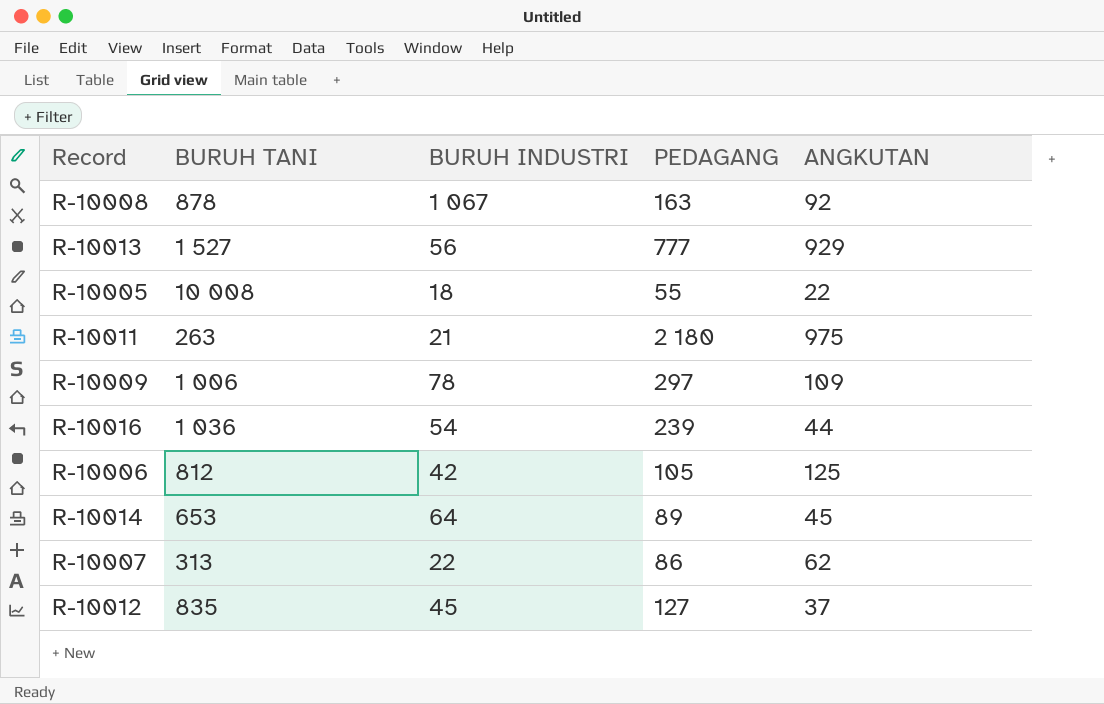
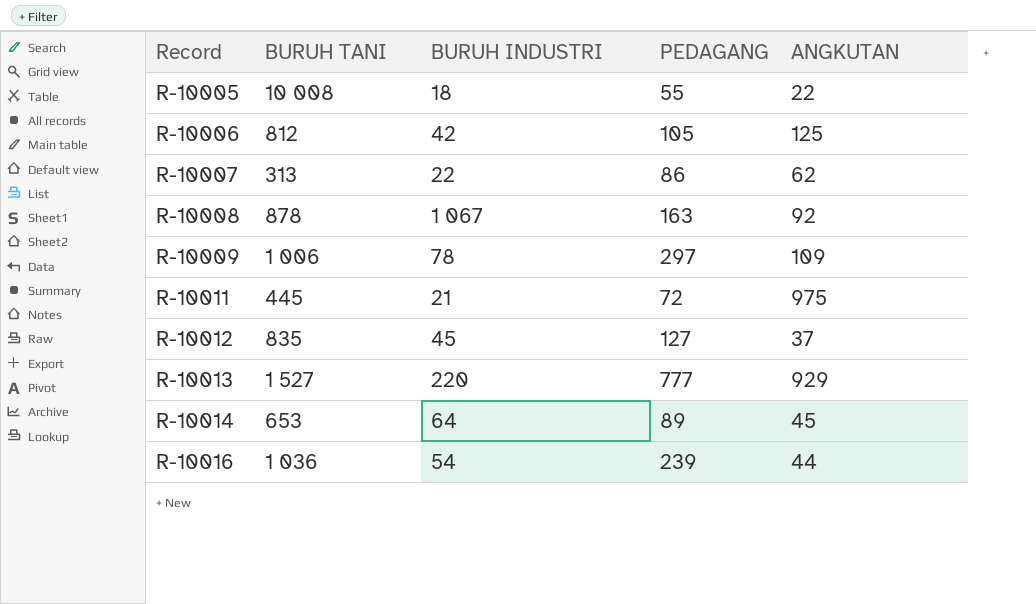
row order: none -> Record ascending
R-10011 | BURUH TANI: 263 -> 445
R-10011 | PEDAGANG: 2 180 -> 72
R-10013 | BURUH INDUSTRI: 56 -> 220

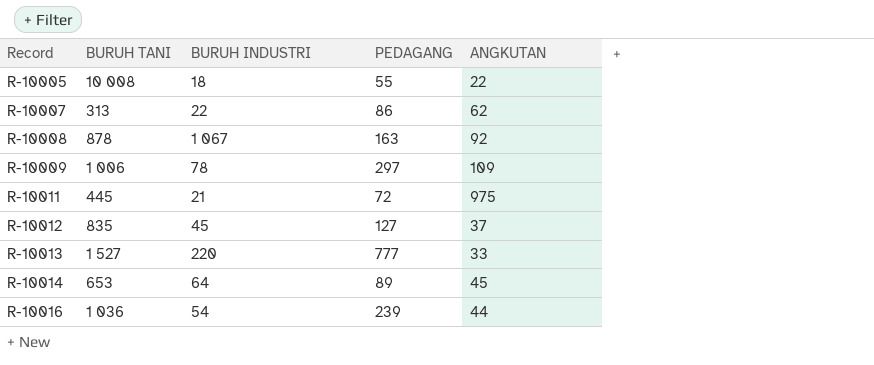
row R-10006: 812 | 42 | 105 | 125 -> none
R-10013 | ANGKUTAN: 929 -> 33

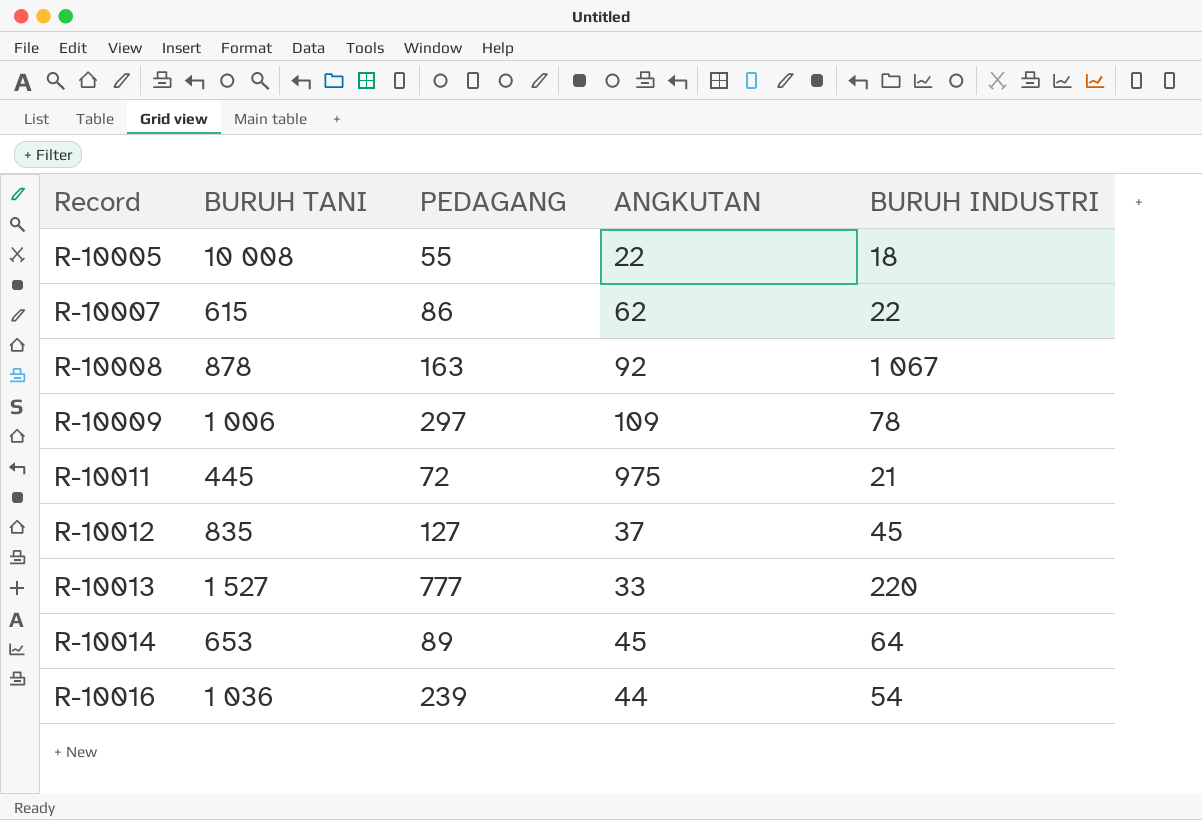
column BURUH INDUSTRI | position: 3 -> 5
R-10007 | BURUH TANI: 313 -> 615

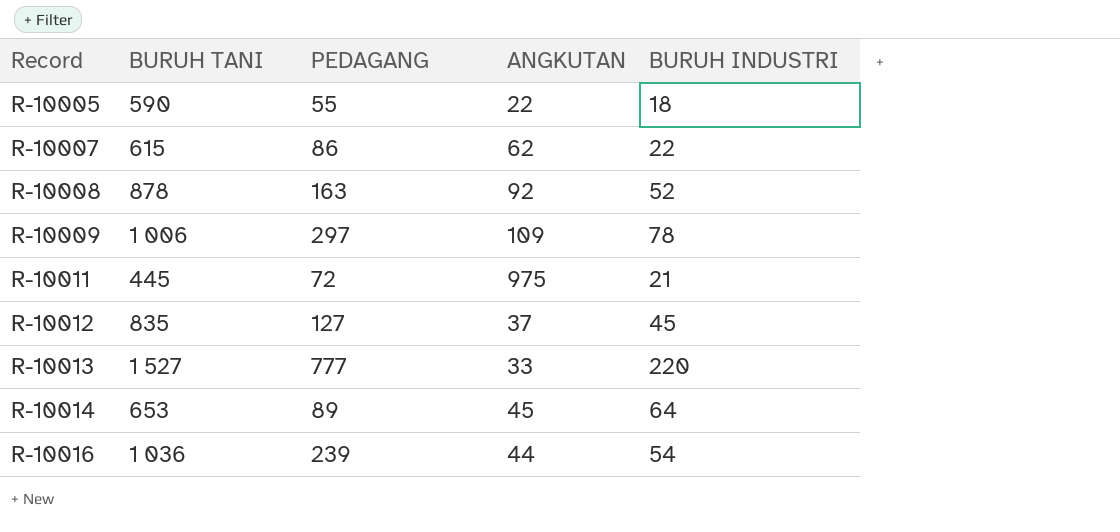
R-10005 | BURUH TANI: 10 008 -> 590
R-10008 | BURUH INDUSTRI: 1 067 -> 52

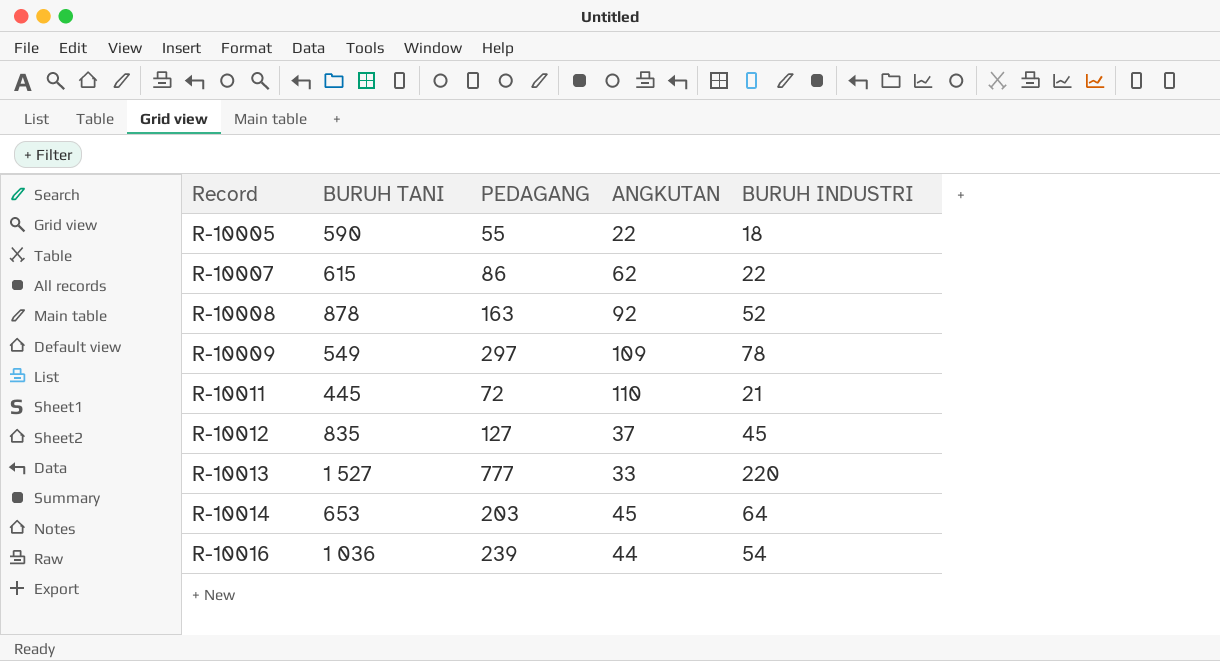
R-10009 | BURUH TANI: 1 006 -> 549
R-10011 | ANGKUTAN: 975 -> 110
R-10014 | PEDAGANG: 89 -> 203

